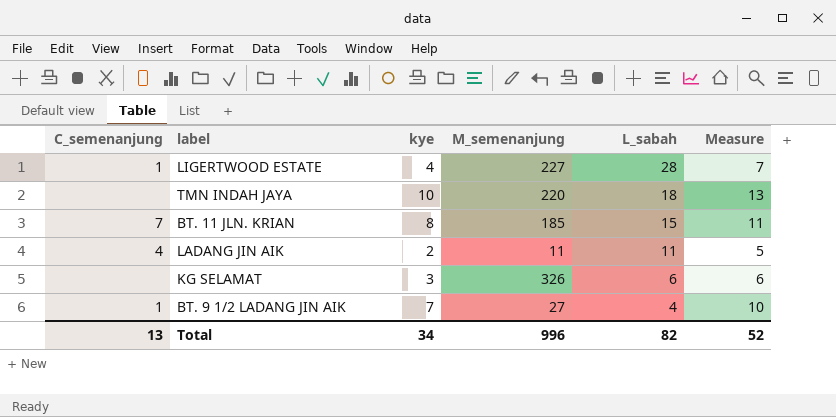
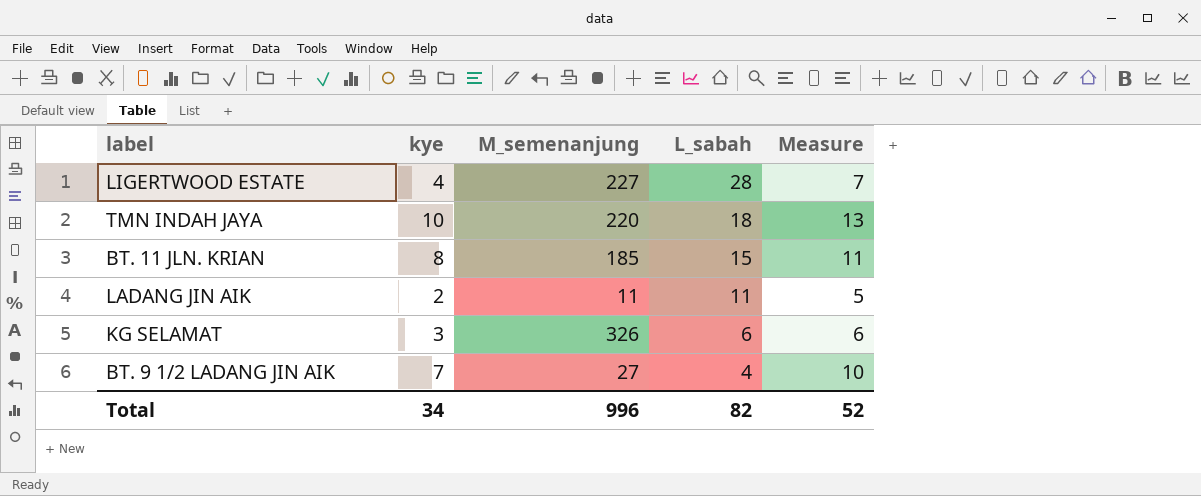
column C_semenanjung | position: 1 -> none

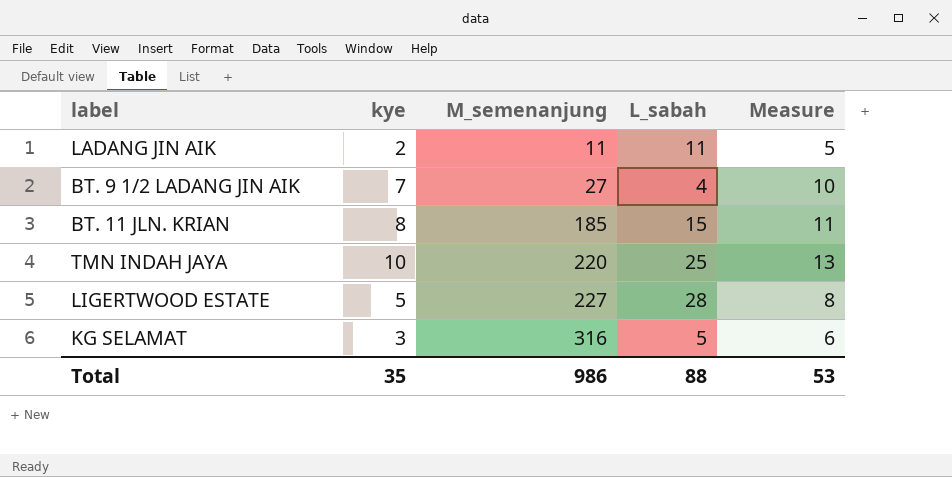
row order: L_sabah descending -> M_semenanjung ascending
TMN INDAH JAYA | L_sabah: 18 -> 25
LIGERTWOOD ESTATE | kye: 4 -> 5
LIGERTWOOD ESTATE | Measure: 7 -> 8
KG SELAMAT | M_semenanjung: 326 -> 316
KG SELAMAT | L_sabah: 6 -> 5
Total | kye: 34 -> 35
Total | M_semenanjung: 996 -> 986
Total | L_sabah: 82 -> 88
Total | Measure: 52 -> 53

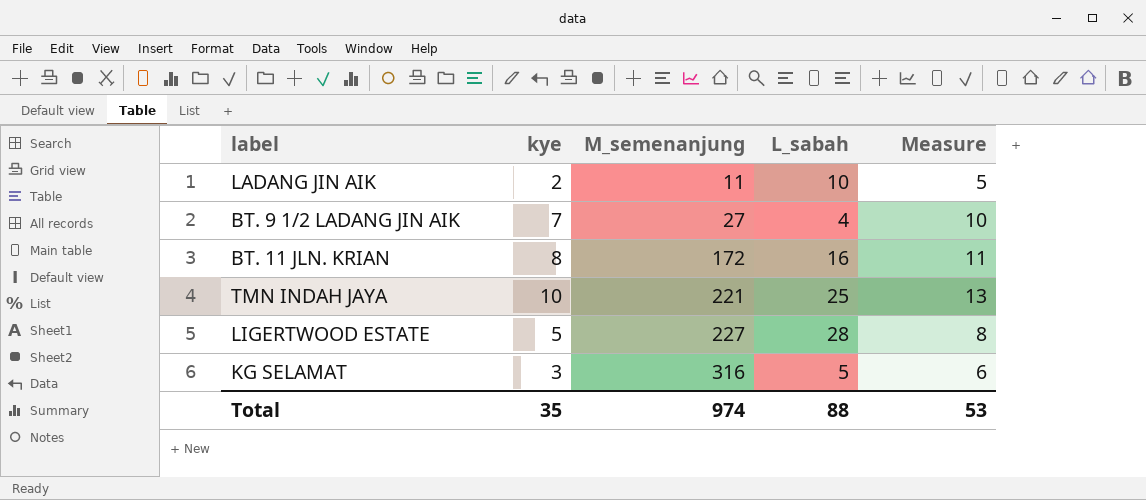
LADANG JIN AIK | L_sabah: 11 -> 10
BT. 11 JLN. KRIAN | M_semenanjung: 185 -> 172
BT. 11 JLN. KRIAN | L_sabah: 15 -> 16
TMN INDAH JAYA | M_semenanjung: 220 -> 221
Total | M_semenanjung: 986 -> 974

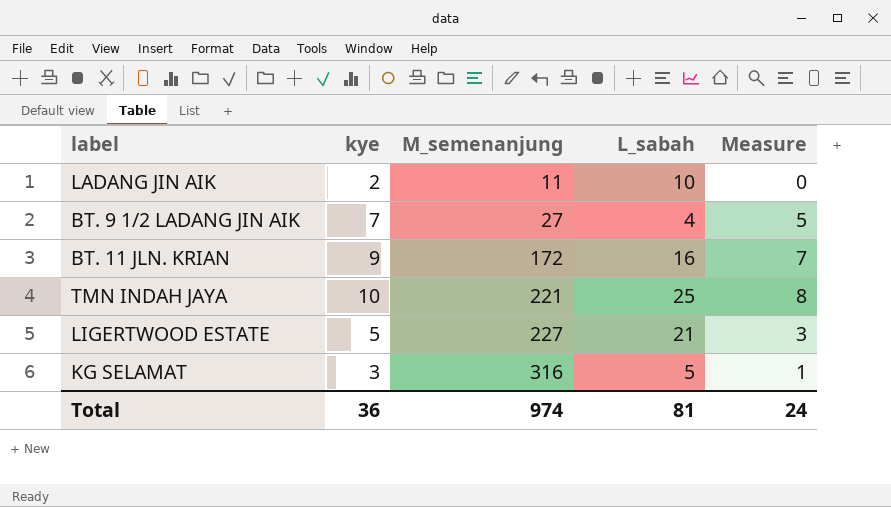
column Measure | formula: [kye] + 3 -> [kye] - 2
BT. 11 JLN. KRIAN | kye: 8 -> 9
LIGERTWOOD ESTATE | L_sabah: 28 -> 21
Total | kye: 35 -> 36
Total | L_sabah: 88 -> 81
Total | Measure: 53 -> 24

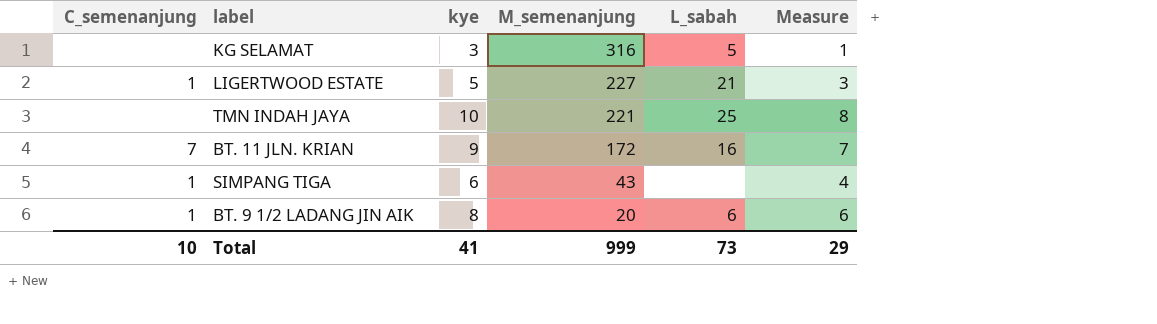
row order: M_semenanjung ascending -> M_semenanjung descending
column C_semenanjung | position: none -> 1
row LADANG JIN AIK: 2 | 11 | 10 | 0 -> none
row SIMPANG TIGA: none -> 1 | 6 | 43 | none | 4
BT. 9 1/2 LADANG JIN AIK | kye: 7 -> 8
BT. 9 1/2 LADANG JIN AIK | M_semenanjung: 27 -> 20
BT. 9 1/2 LADANG JIN AIK | L_sabah: 4 -> 6
BT. 9 1/2 LADANG JIN AIK | Measure: 5 -> 6
Total | kye: 36 -> 41
Total | M_semenanjung: 974 -> 999
Total | L_sabah: 81 -> 73
Total | Measure: 24 -> 29

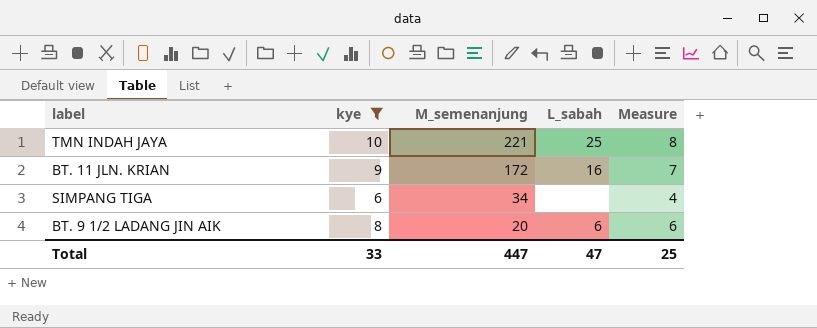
filter: none -> kye >= 6
column C_semenanjung | position: 1 -> none
SIMPANG TIGA | M_semenanjung: 43 -> 34
Total | kye: 41 -> 33
Total | M_semenanjung: 999 -> 447
Total | L_sabah: 73 -> 47
Total | Measure: 29 -> 25

